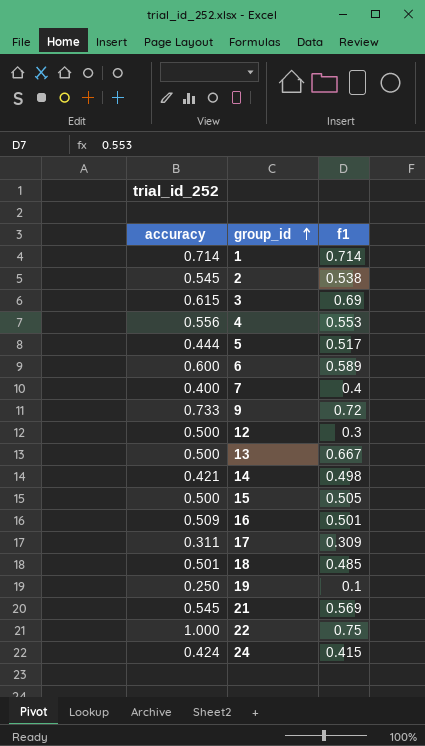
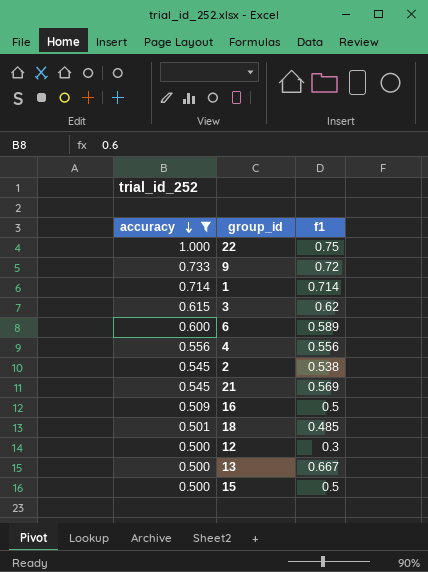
filter: none -> accuracy >= 0.500
row order: group_id ascending -> accuracy descending
3 | f1: 0.69 -> 0.62
4 | f1: 0.553 -> 0.556
16 | f1: 0.501 -> 0.5
15 | f1: 0.505 -> 0.5

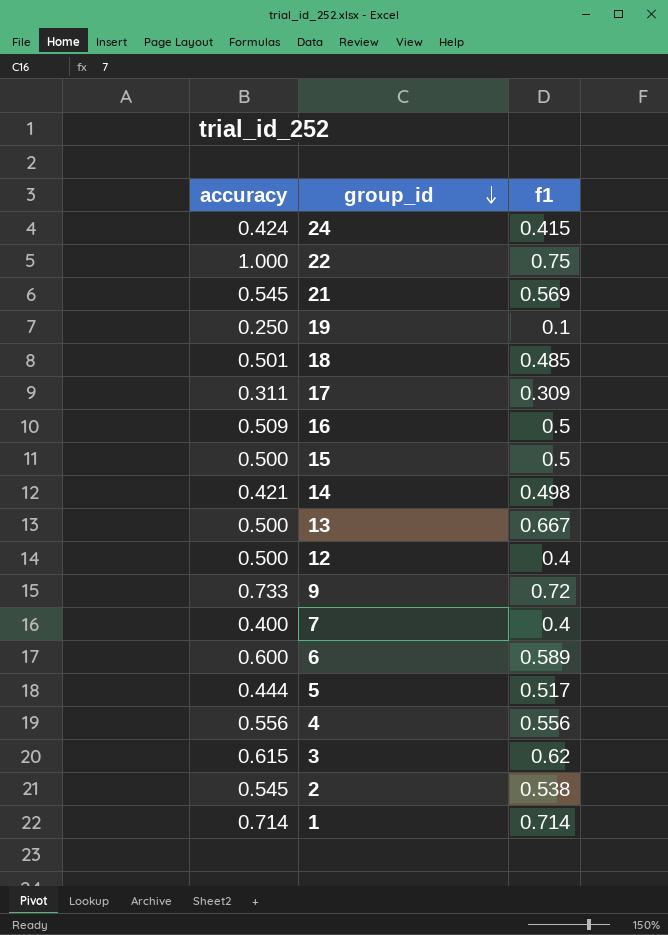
filter: accuracy >= 0.500 -> none
row order: accuracy descending -> group_id descending
12 | f1: 0.3 -> 0.4

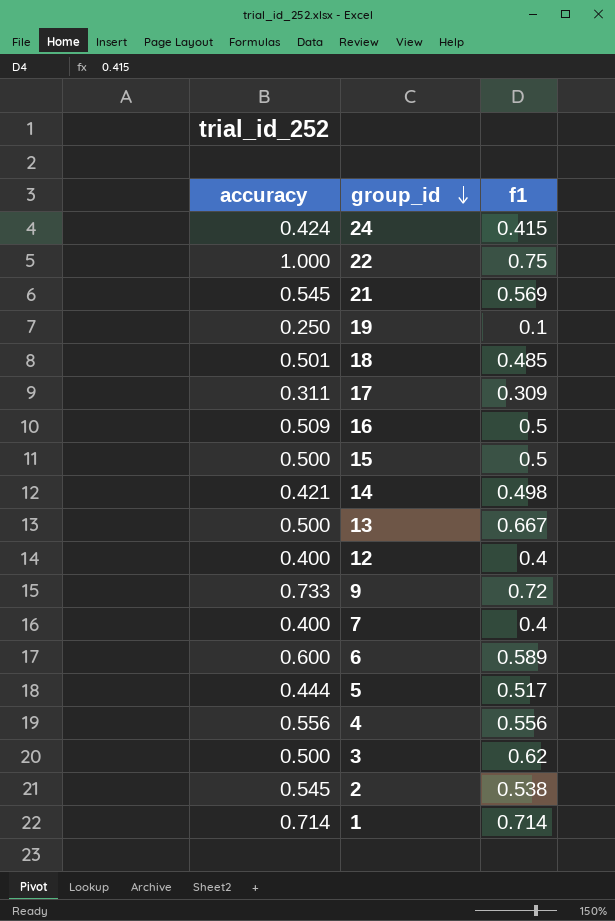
12 | accuracy: 0.500 -> 0.400
3 | accuracy: 0.615 -> 0.500

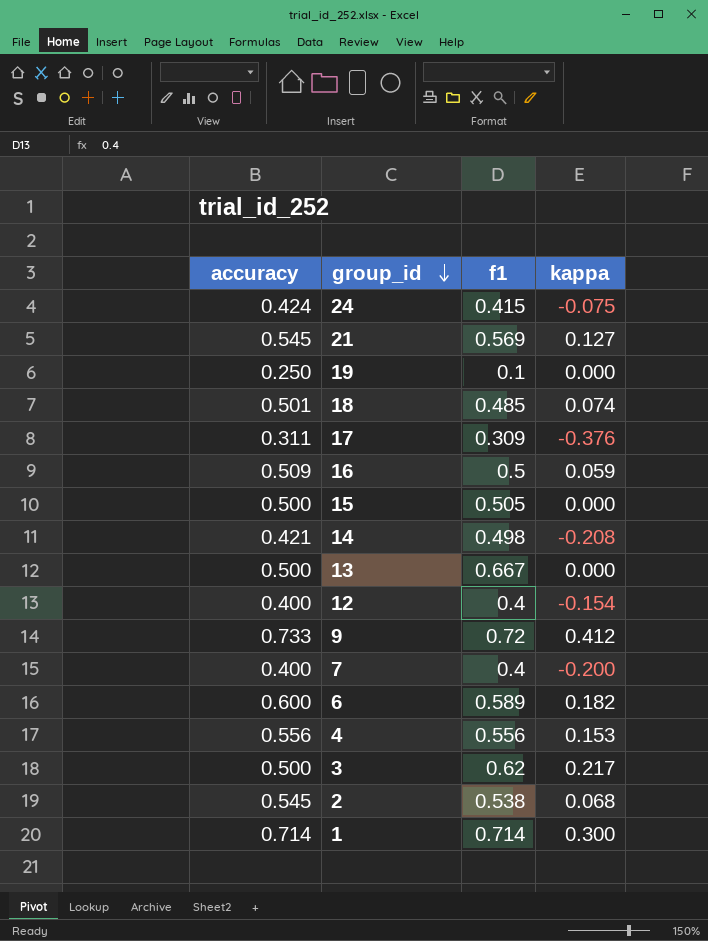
column kappa | position: none -> 4
row 22: 1.000 | 0.75 -> none
row 5: 0.444 | 0.517 -> none
15 | f1: 0.5 -> 0.505

